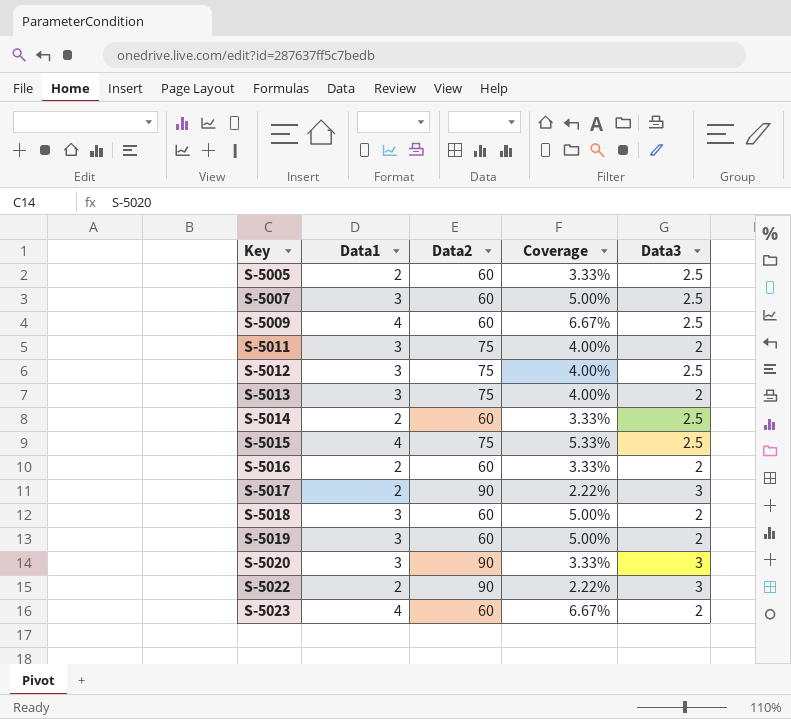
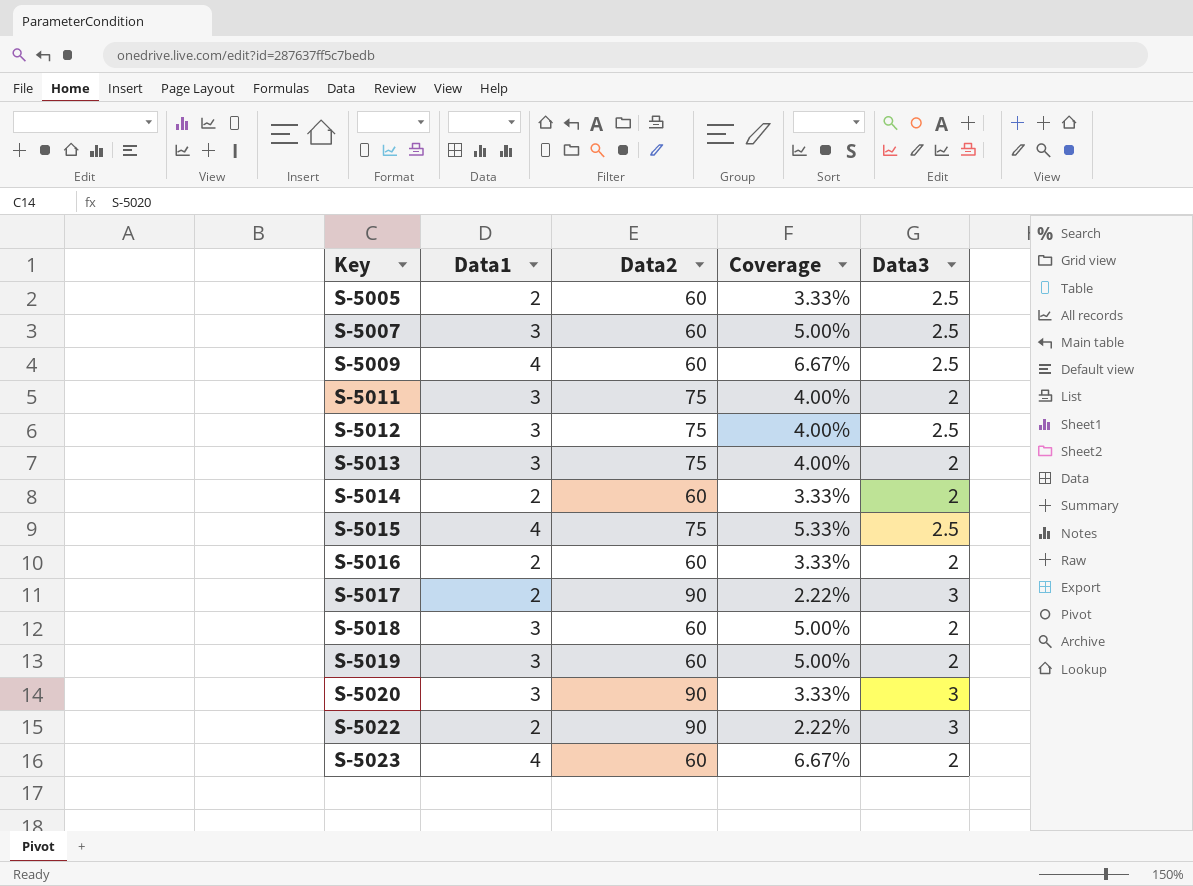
S-5014 | Data3: 2.5 -> 2

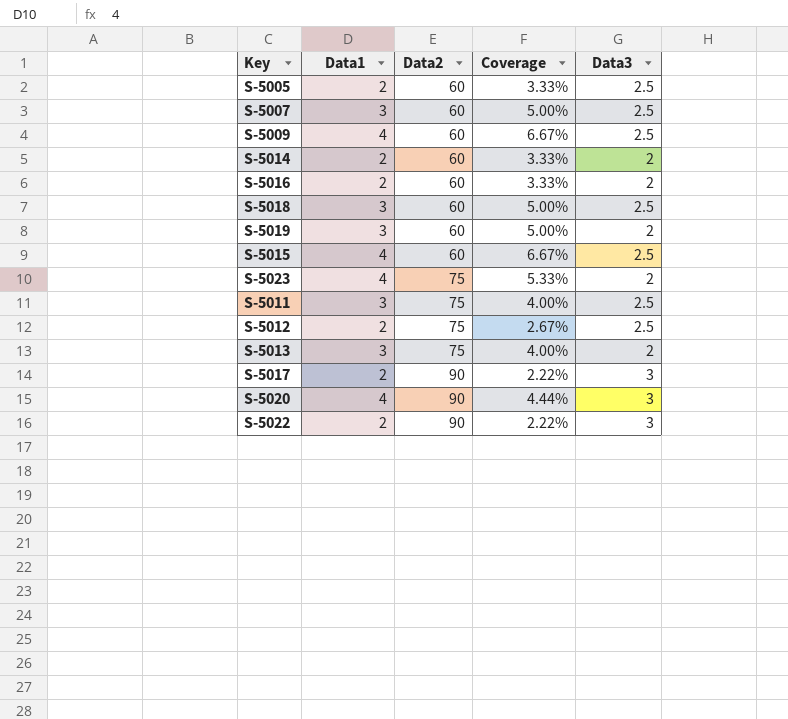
row order: Key ascending -> Data2 ascending
S-5018 | Data3: 2 -> 2.5
S-5015 | Data2: 75 -> 60
S-5015 | Coverage: 5.33% -> 6.67%
S-5023 | Data2: 60 -> 75
S-5023 | Coverage: 6.67% -> 5.33%
S-5011 | Data3: 2 -> 2.5
S-5012 | Data1: 3 -> 2
S-5012 | Coverage: 4.00% -> 2.67%
S-5020 | Data1: 3 -> 4
S-5020 | Coverage: 3.33% -> 4.44%

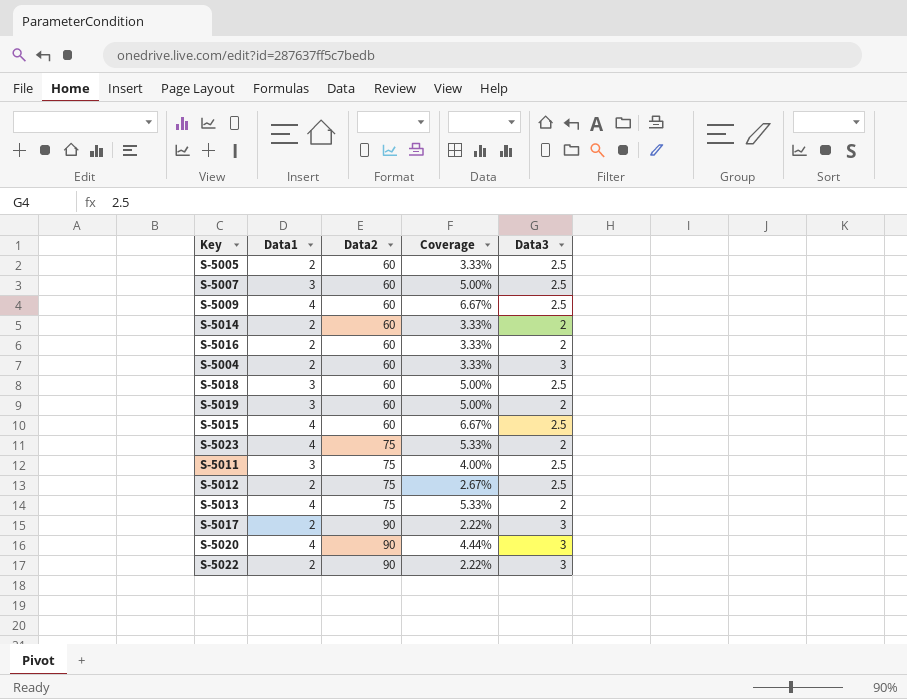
row S-5004: none -> 2 | 60 | 3.33% | 3
S-5013 | Data1: 3 -> 4
S-5013 | Coverage: 4.00% -> 5.33%

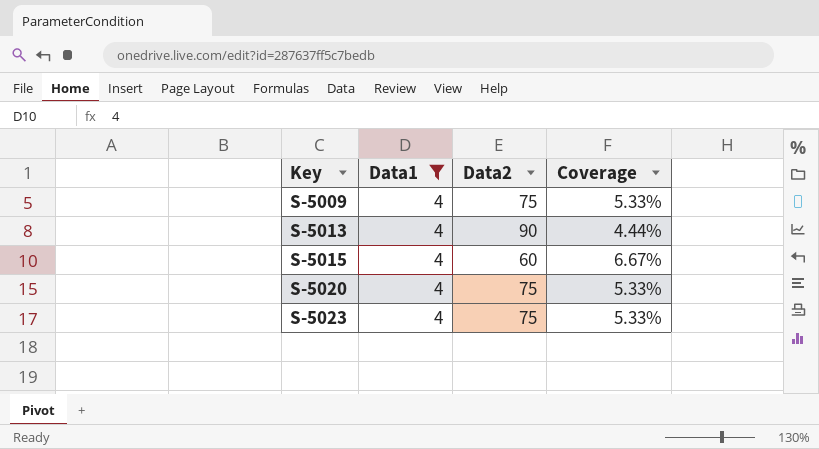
filter: none -> Data1 = 4
row order: Data2 ascending -> Key ascending
column Data3 | position: 5 -> none
S-5009 | Data2: 60 -> 75
S-5009 | Coverage: 6.67% -> 5.33%
S-5013 | Data2: 75 -> 90
S-5013 | Coverage: 5.33% -> 4.44%
S-5020 | Data2: 90 -> 75
S-5020 | Coverage: 4.44% -> 5.33%

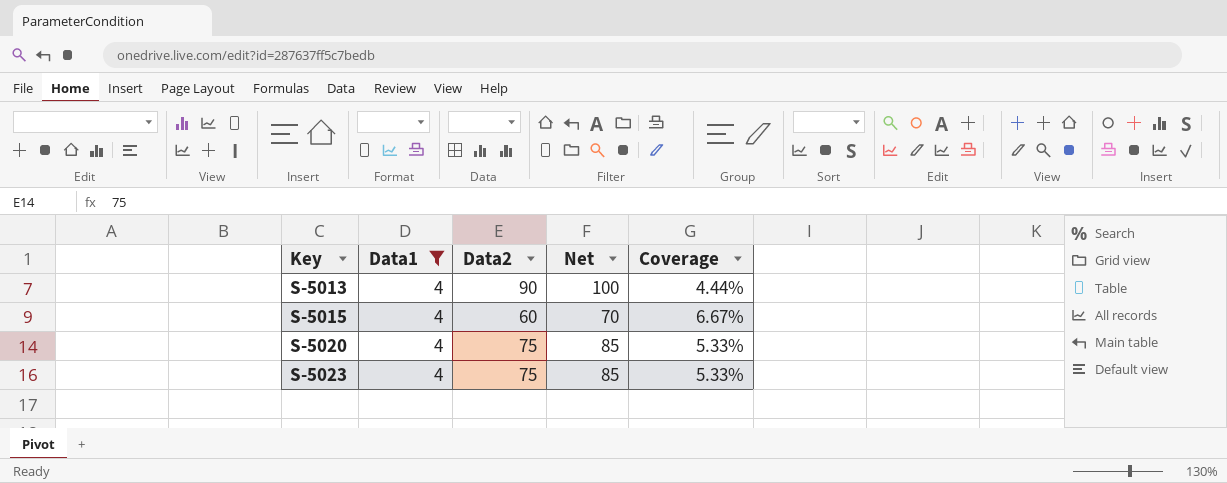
column Net | formula: none -> [Data2] + 10
row S-5009: 4 | 75 | 5.33% -> none

